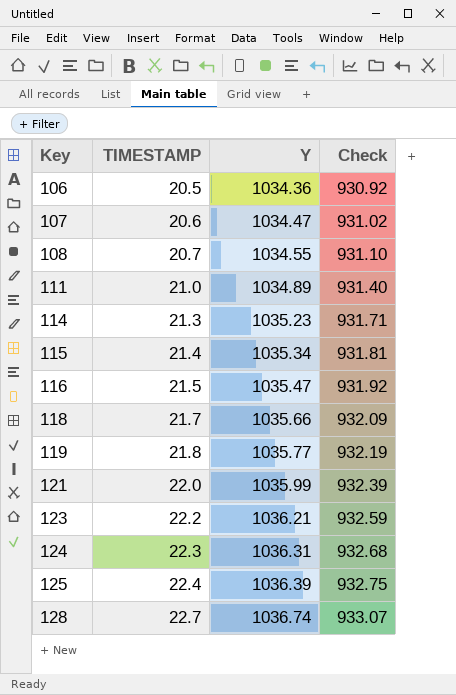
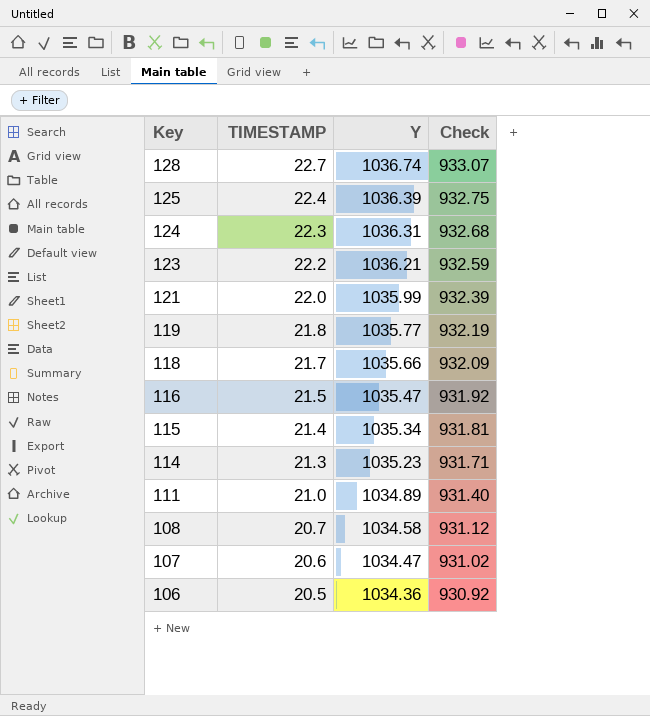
row order: Key ascending -> Key descending
108 | Y: 1034.55 -> 1034.58
108 | Check: 931.10 -> 931.12

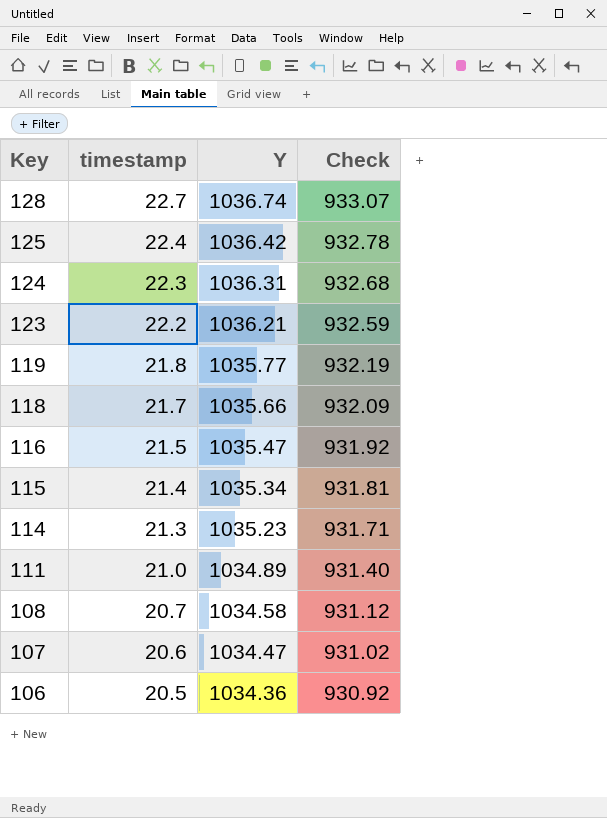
column name: TIMESTAMP -> timestamp
row 121: 22.0 | 1035.99 | 932.39 -> none
125 | Y: 1036.39 -> 1036.42
125 | Check: 932.75 -> 932.78

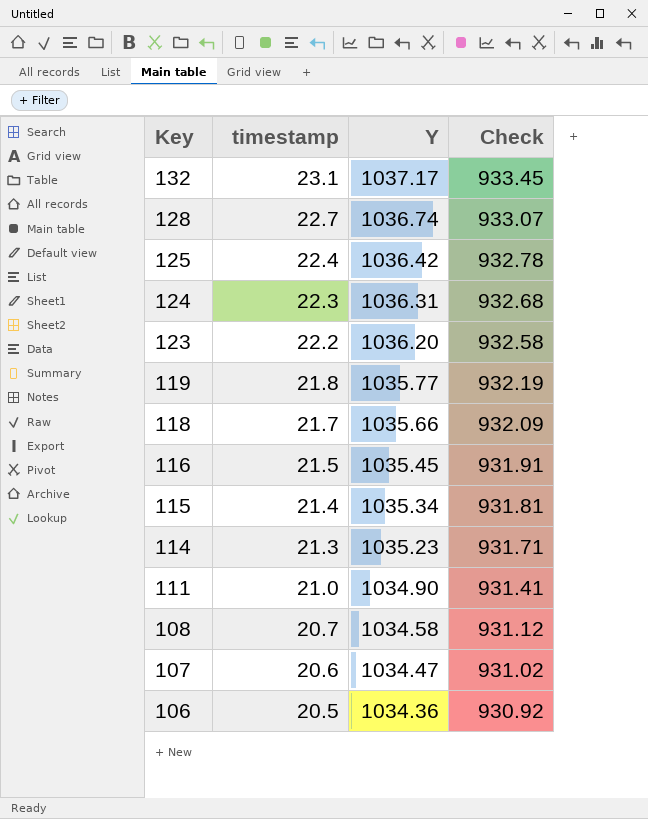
row 132: none -> 23.1 | 1037.17 | 933.45
123 | Y: 1036.21 -> 1036.20
123 | Check: 932.59 -> 932.58
116 | Y: 1035.47 -> 1035.45
116 | Check: 931.92 -> 931.91
111 | Y: 1034.89 -> 1034.90
111 | Check: 931.40 -> 931.41

